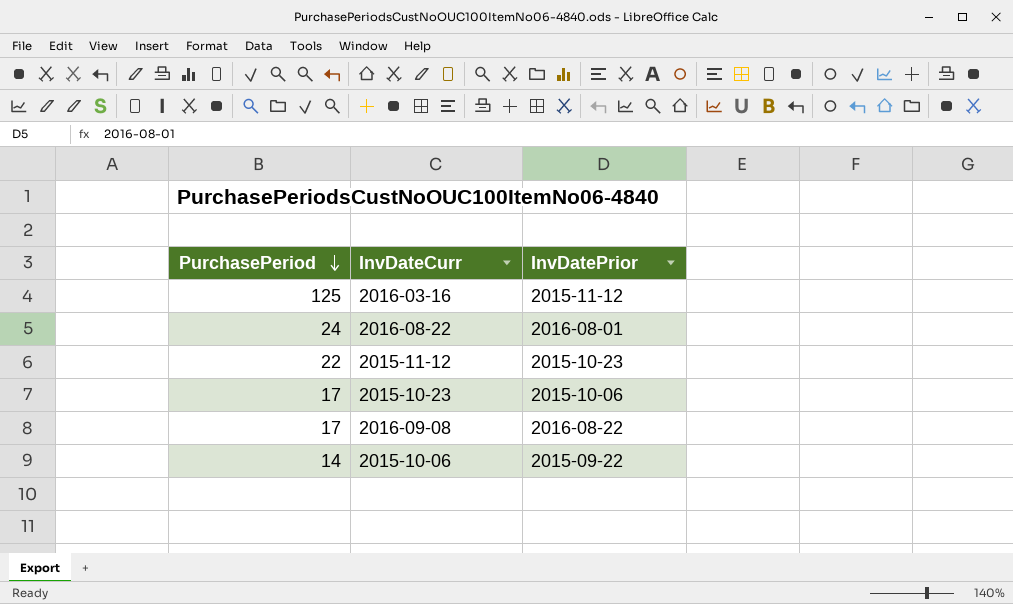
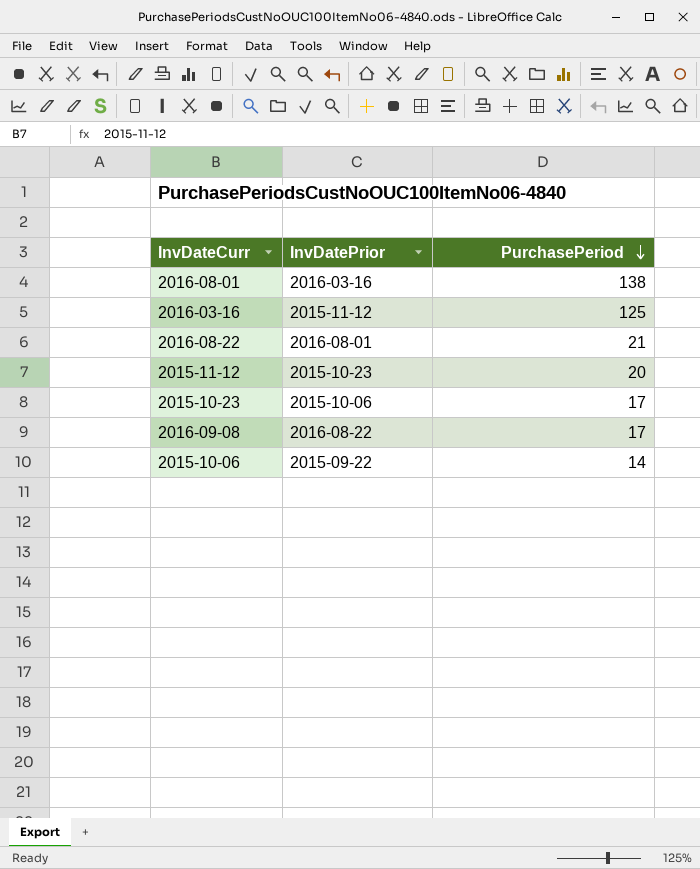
column PurchasePeriod | position: 1 -> 3
row 2016-08-01: none -> 2016-03-16 | 138
2016-08-22 | PurchasePeriod: 24 -> 21
2015-11-12 | PurchasePeriod: 22 -> 20

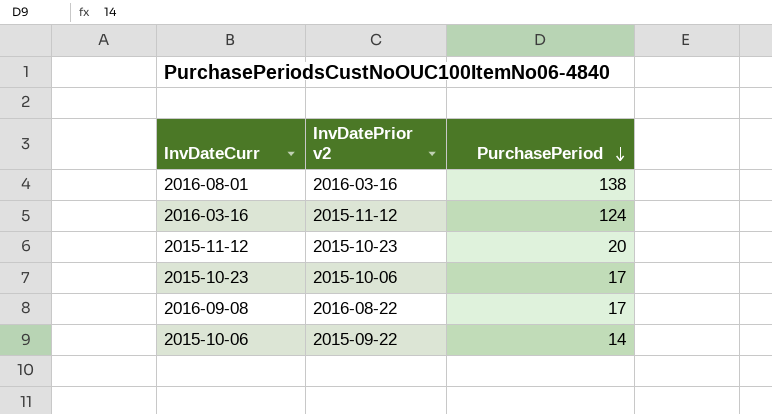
column name: InvDatePrior -> InvDatePrior v2
row 2016-08-22: 2016-08-01 | 21 -> none
2016-03-16 | PurchasePeriod: 125 -> 124

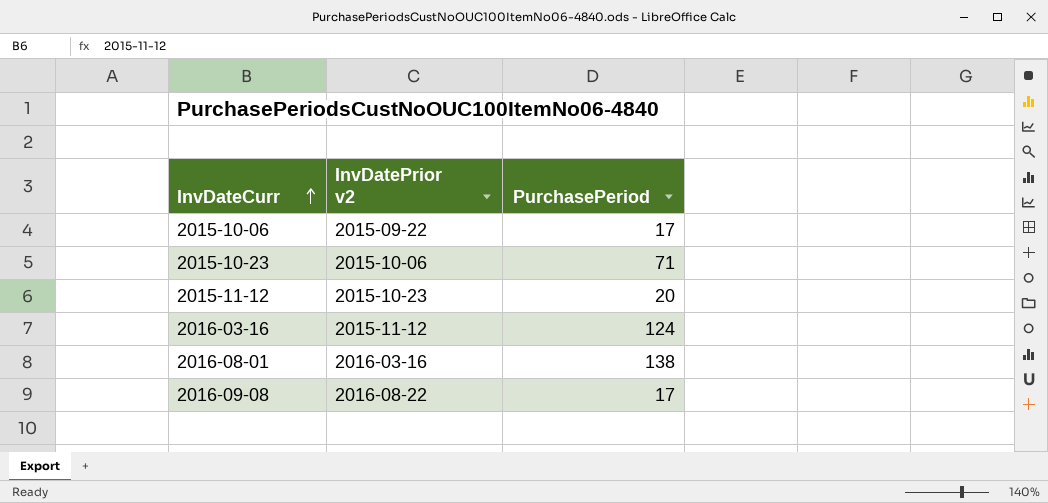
row order: PurchasePeriod descending -> InvDateCurr ascending
2015-10-06 | PurchasePeriod: 14 -> 17
2015-10-23 | PurchasePeriod: 17 -> 71

